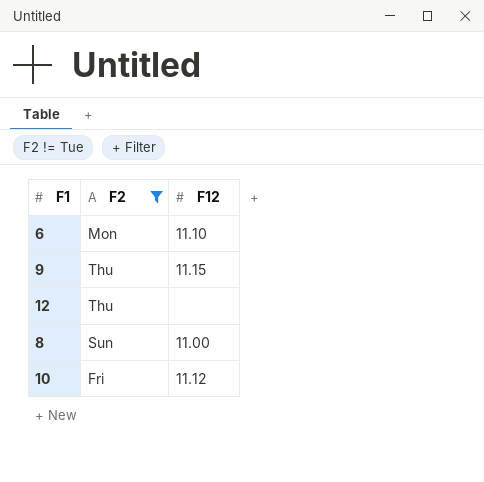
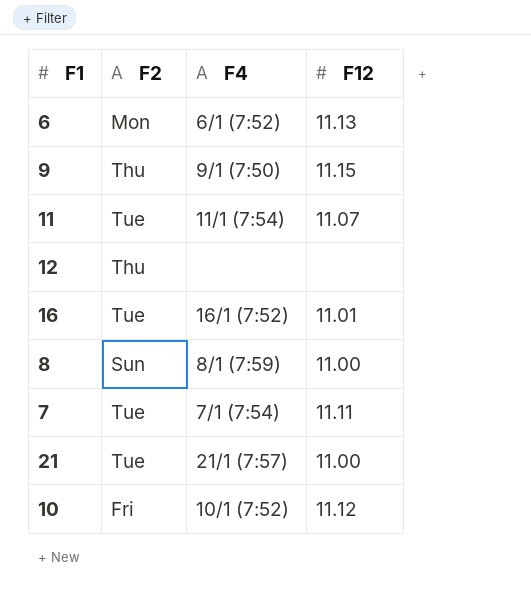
filter: F2 != Tue -> none
column F4 | position: none -> 3
6 | F12: 11.10 -> 11.13

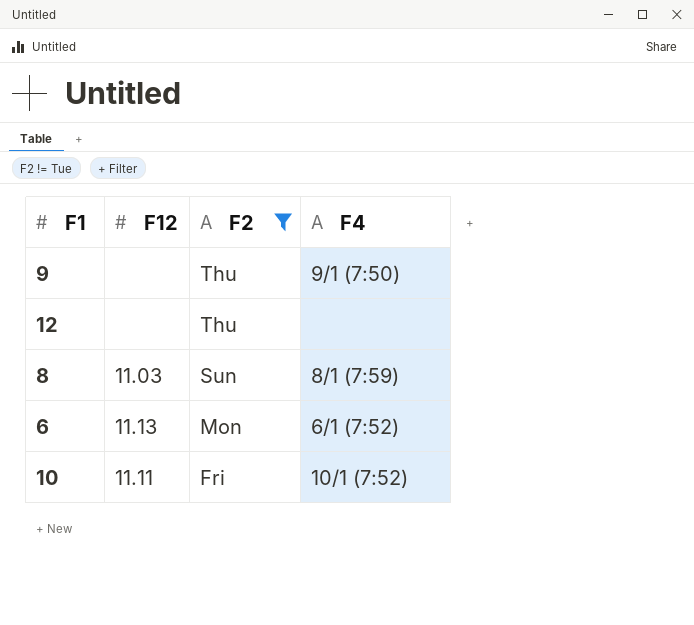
filter: none -> F2 != Tue
row order: none -> F2 descending
column F12 | position: 4 -> 2
9 | F12: 11.15 -> none
8 | F12: 11.00 -> 11.03
10 | F12: 11.12 -> 11.11

